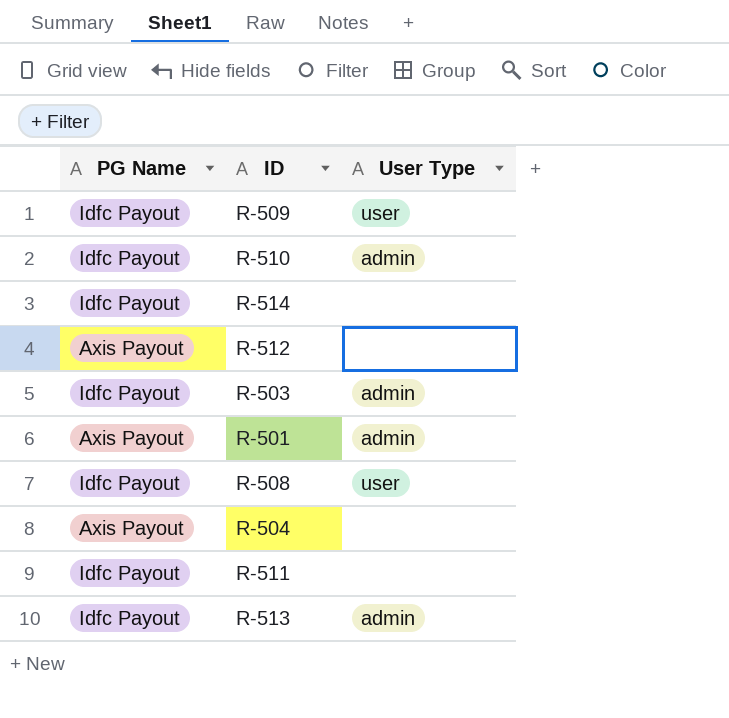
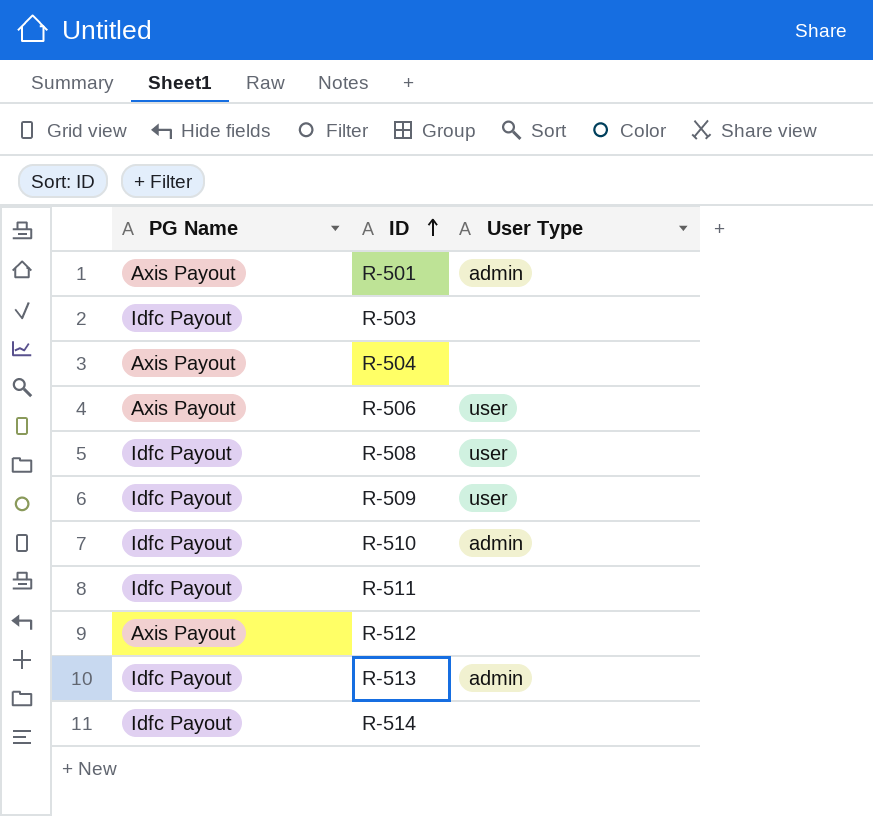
row order: none -> ID ascending
R-503 | User Type: admin -> none
row R-506: none -> Axis Payout | user

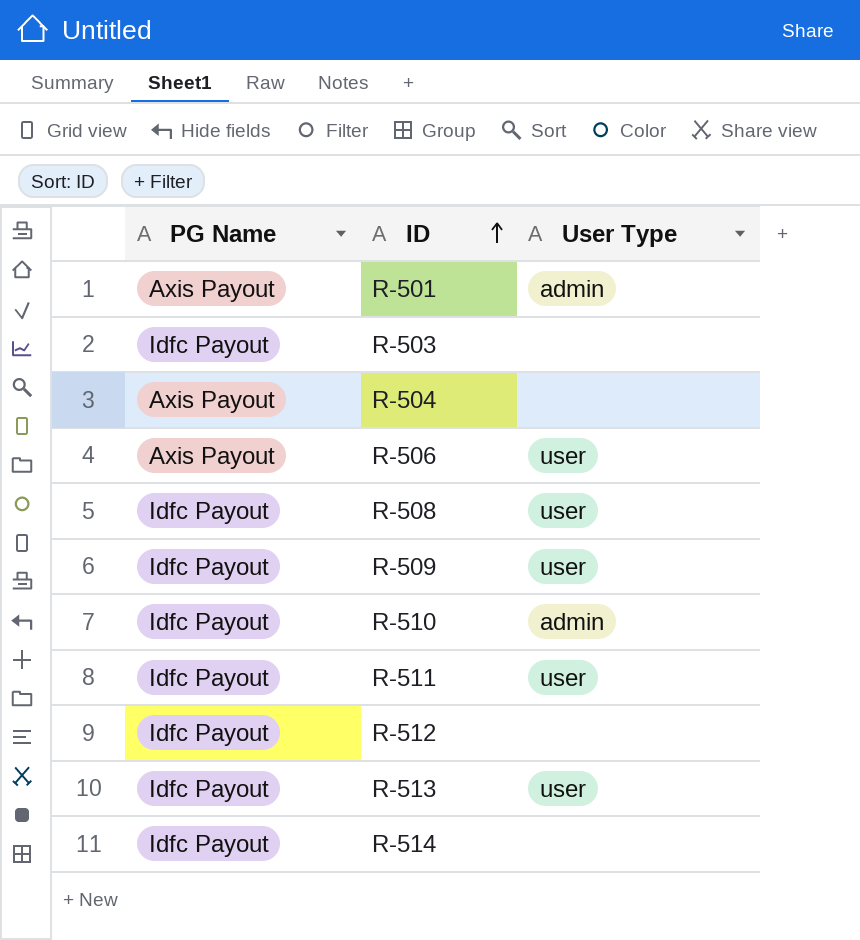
R-511 | User Type: none -> user
R-512 | PG Name: Axis Payout -> Idfc Payout
R-513 | User Type: admin -> user

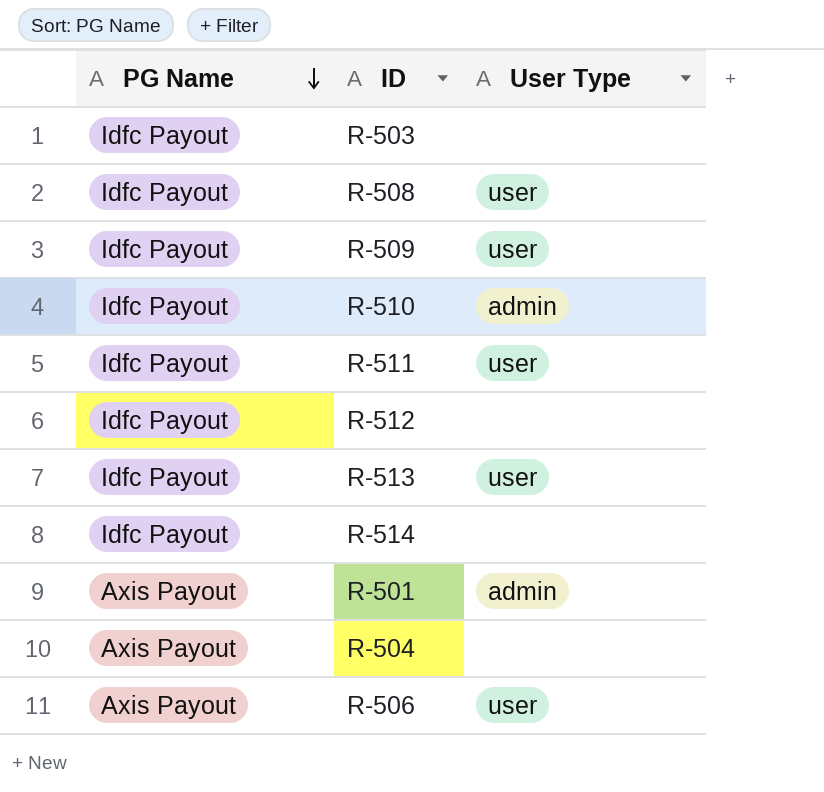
row order: ID ascending -> PG Name descending

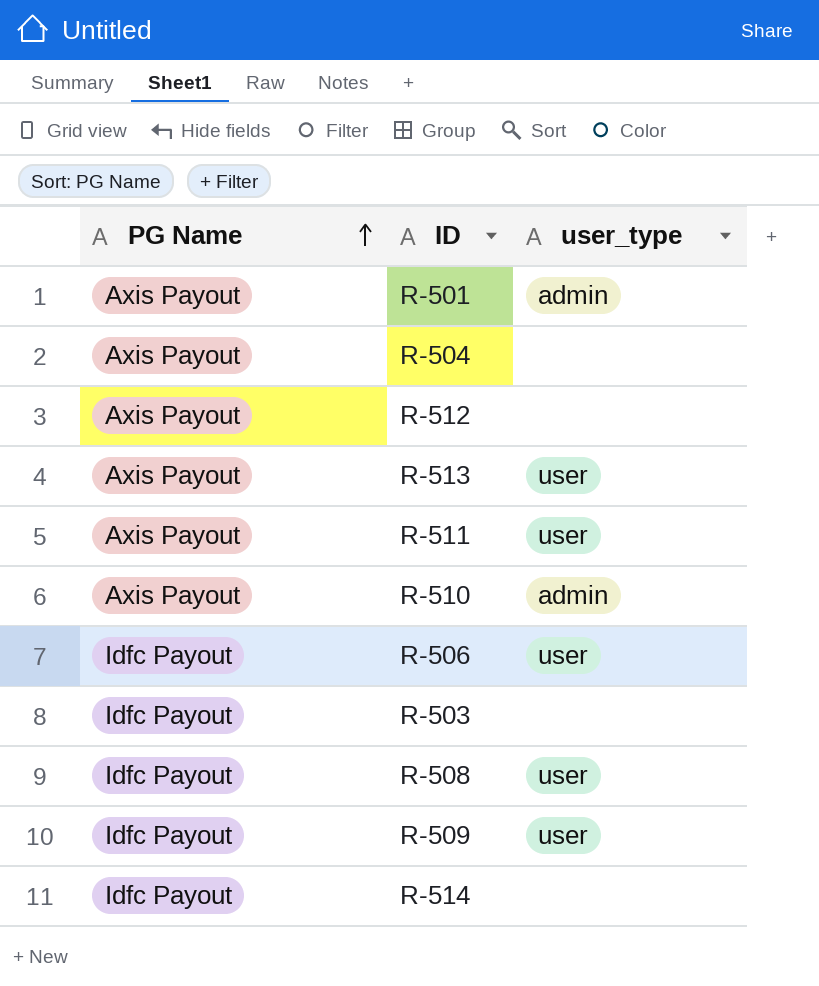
row order: PG Name descending -> PG Name ascending
column name: User Type -> user_type
R-512 | PG Name: Idfc Payout -> Axis Payout
R-513 | PG Name: Idfc Payout -> Axis Payout
R-511 | PG Name: Idfc Payout -> Axis Payout
R-510 | PG Name: Idfc Payout -> Axis Payout
R-506 | PG Name: Axis Payout -> Idfc Payout

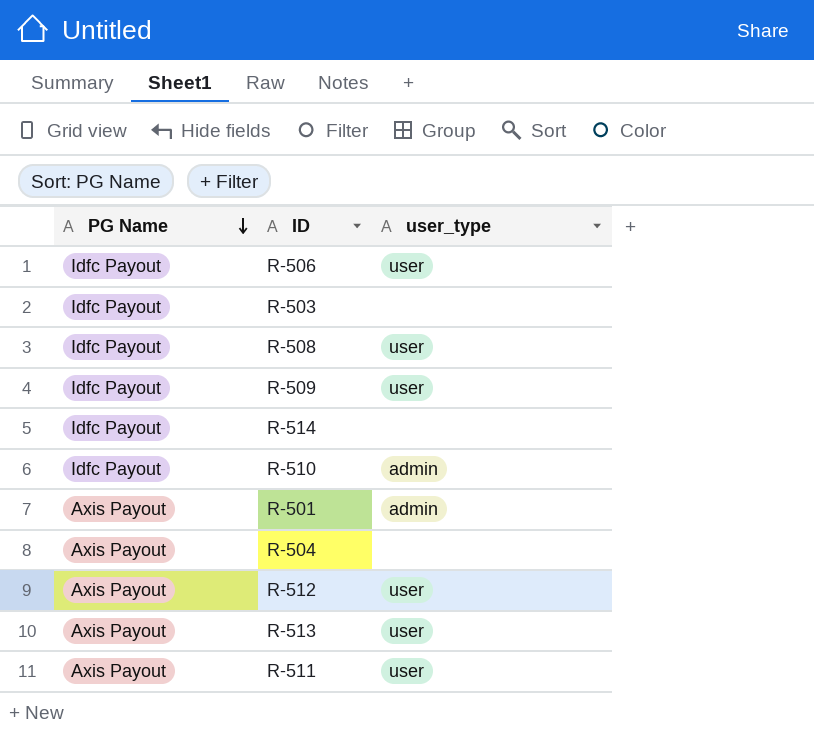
row order: PG Name ascending -> PG Name descending
R-510 | PG Name: Axis Payout -> Idfc Payout
R-512 | user_type: none -> user

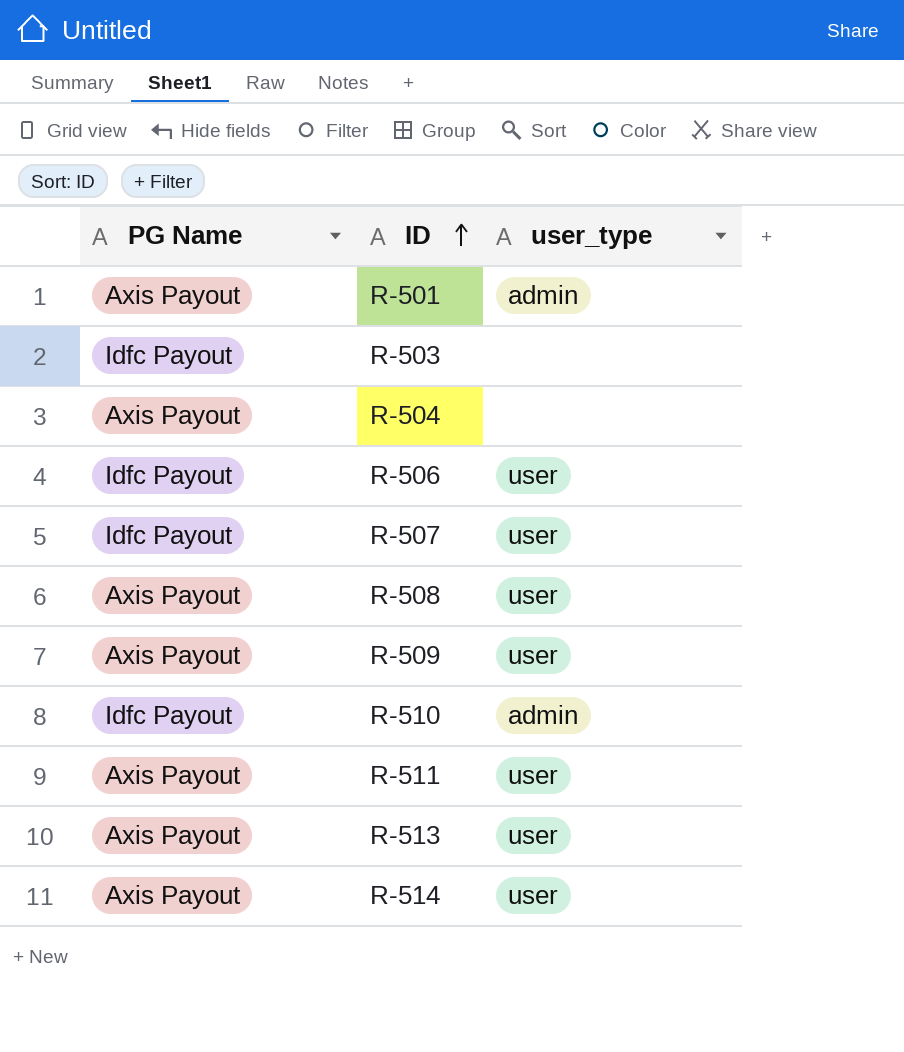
row order: PG Name descending -> ID ascending
row R-512: Axis Payout | user -> none
row R-507: none -> Idfc Payout | user
R-508 | PG Name: Idfc Payout -> Axis Payout
R-509 | PG Name: Idfc Payout -> Axis Payout
R-514 | PG Name: Idfc Payout -> Axis Payout
R-514 | user_type: none -> user

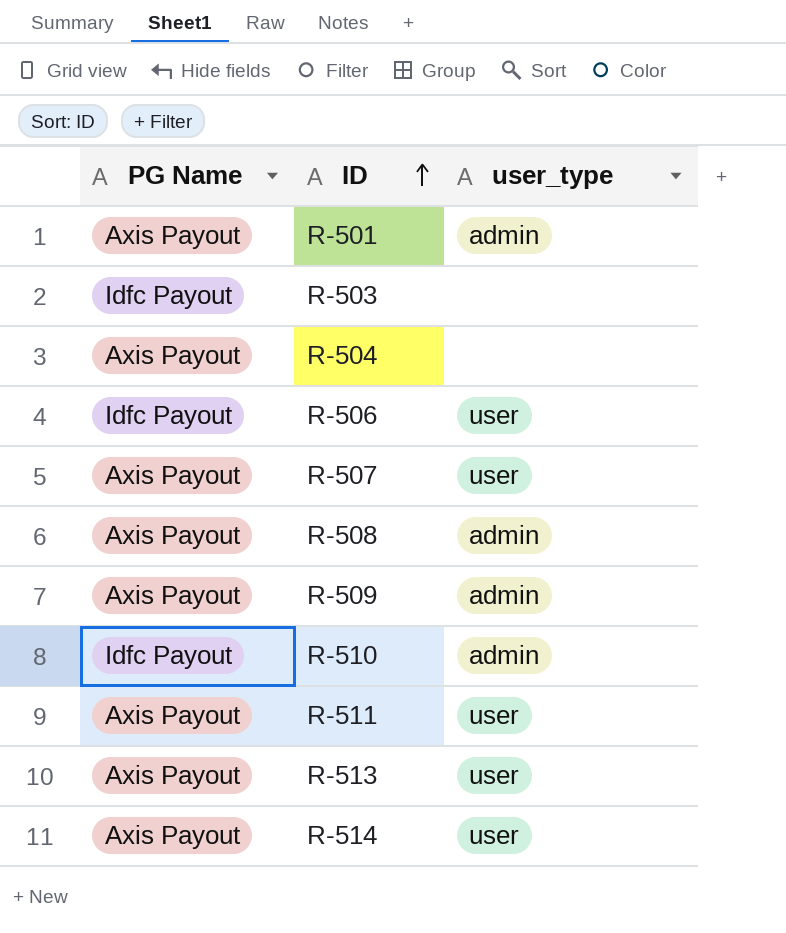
R-507 | PG Name: Idfc Payout -> Axis Payout
R-508 | user_type: user -> admin
R-509 | user_type: user -> admin

